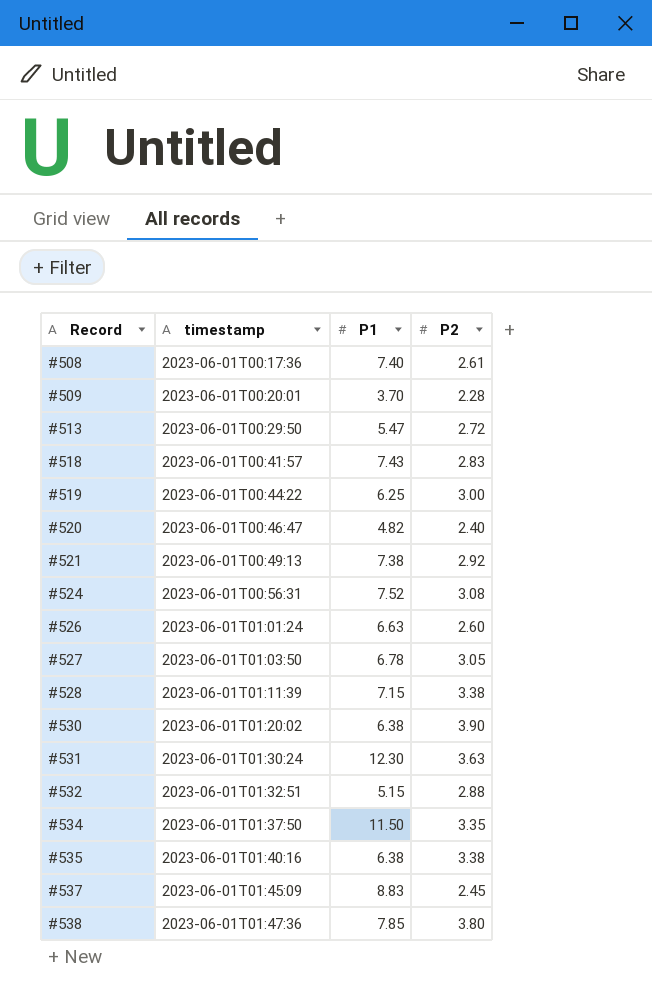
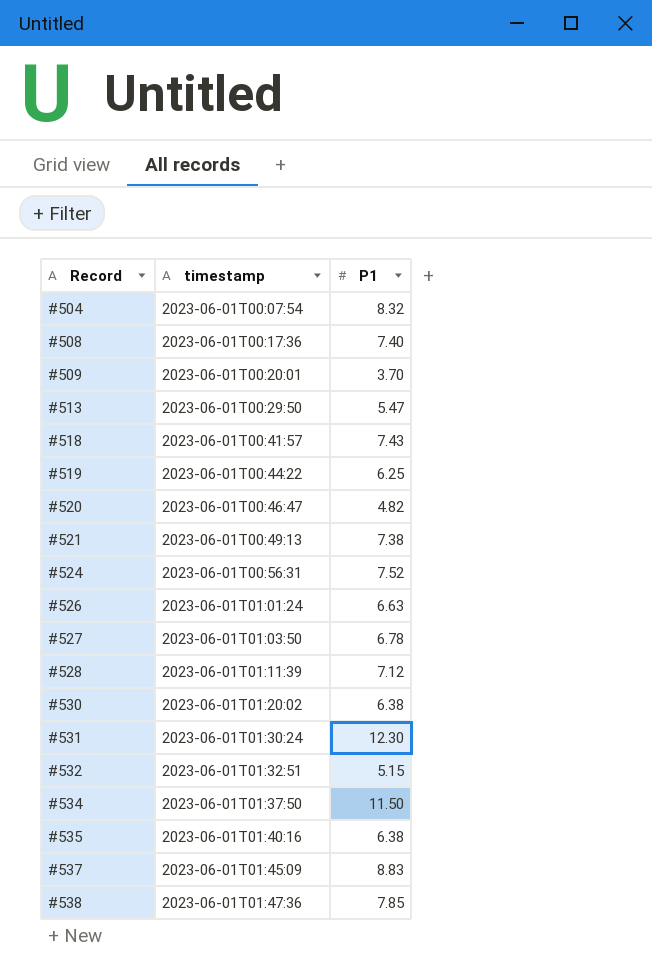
column P2 | position: 4 -> none
row #504: none -> 2023-06-01T00:07:54 | 8.32
#528 | P1: 7.15 -> 7.12

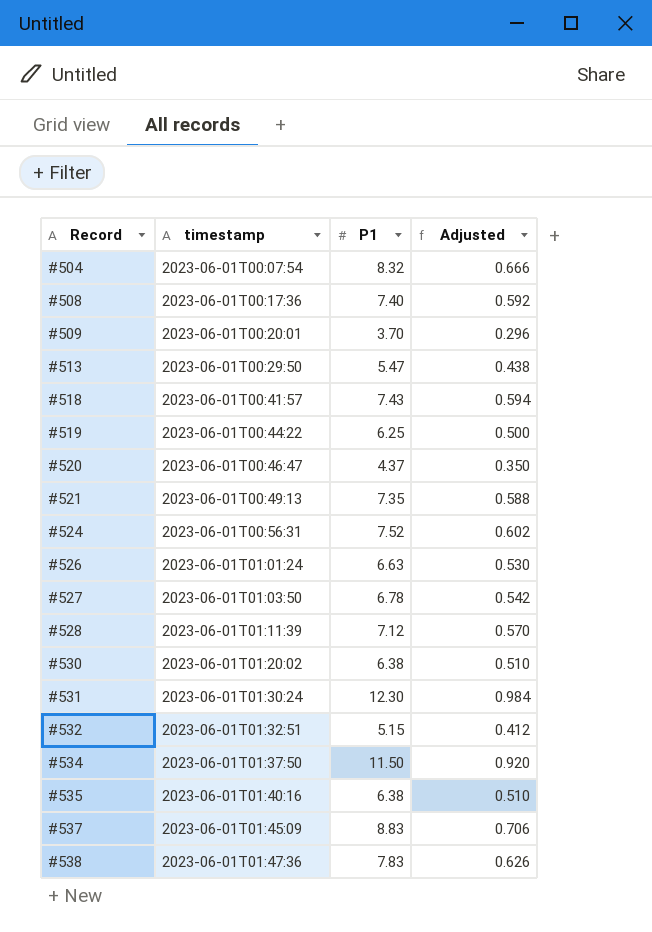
column Adjusted | formula: none -> [P1] * 0.08
#520 | P1: 4.82 -> 4.37
#521 | P1: 7.38 -> 7.35
#538 | P1: 7.85 -> 7.83

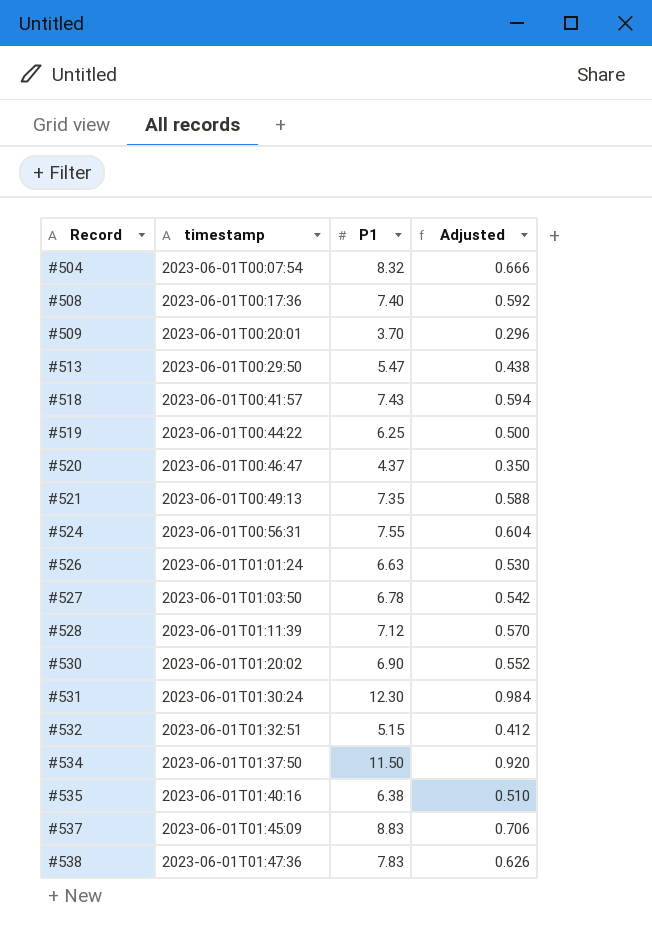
#524 | P1: 7.52 -> 7.55
#524 | Adjusted: 0.602 -> 0.604
#530 | P1: 6.38 -> 6.90
#530 | Adjusted: 0.510 -> 0.552

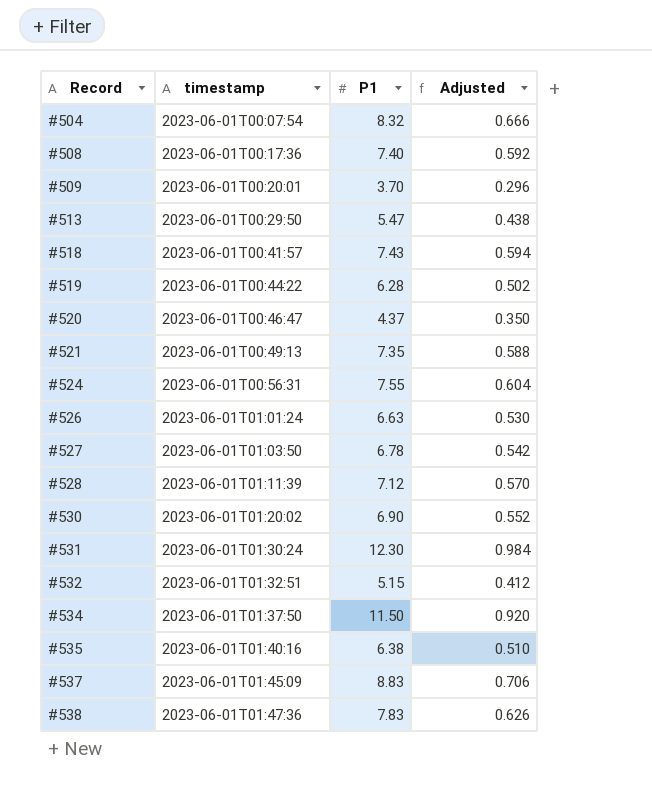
#519 | P1: 6.25 -> 6.28
#519 | Adjusted: 0.500 -> 0.502

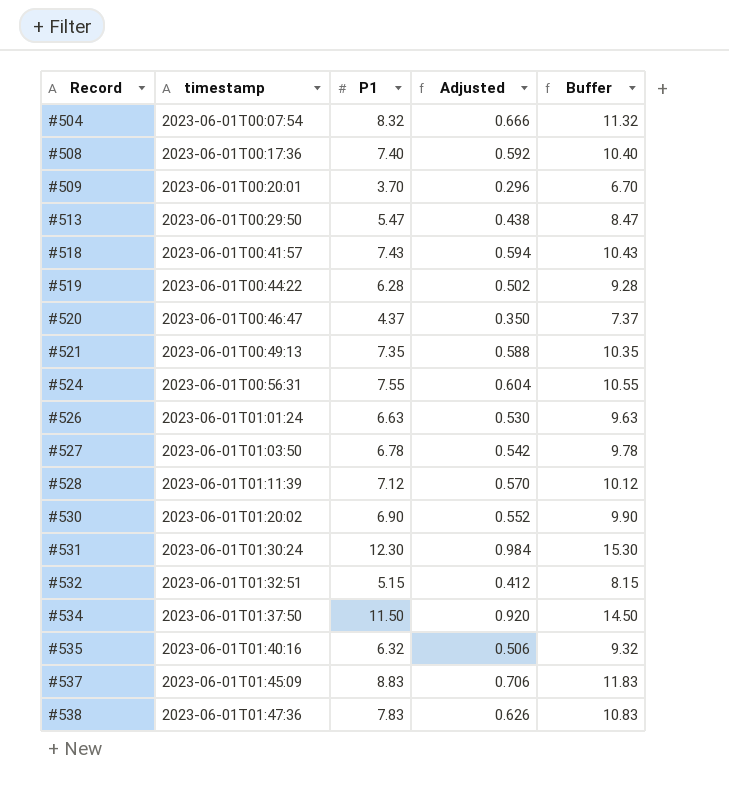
column Buffer | formula: none -> [P1] + 3
#535 | P1: 6.38 -> 6.32
#535 | Adjusted: 0.510 -> 0.506

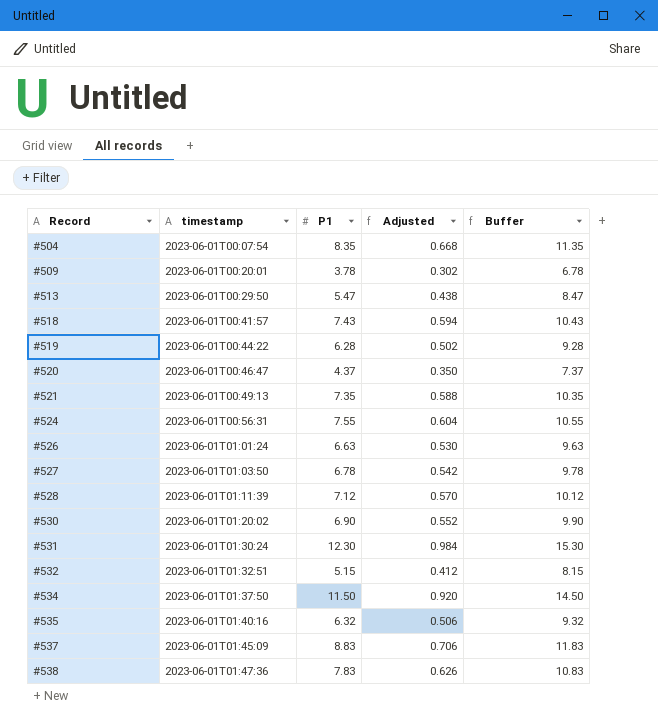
row #508: 2023-06-01T00:17:36 | 7.40 | 0.592 | 10.40 -> none
#504 | P1: 8.32 -> 8.35
#504 | Adjusted: 0.666 -> 0.668
#504 | Buffer: 11.32 -> 11.35
#509 | P1: 3.70 -> 3.78
#509 | Adjusted: 0.296 -> 0.302
#509 | Buffer: 6.70 -> 6.78

